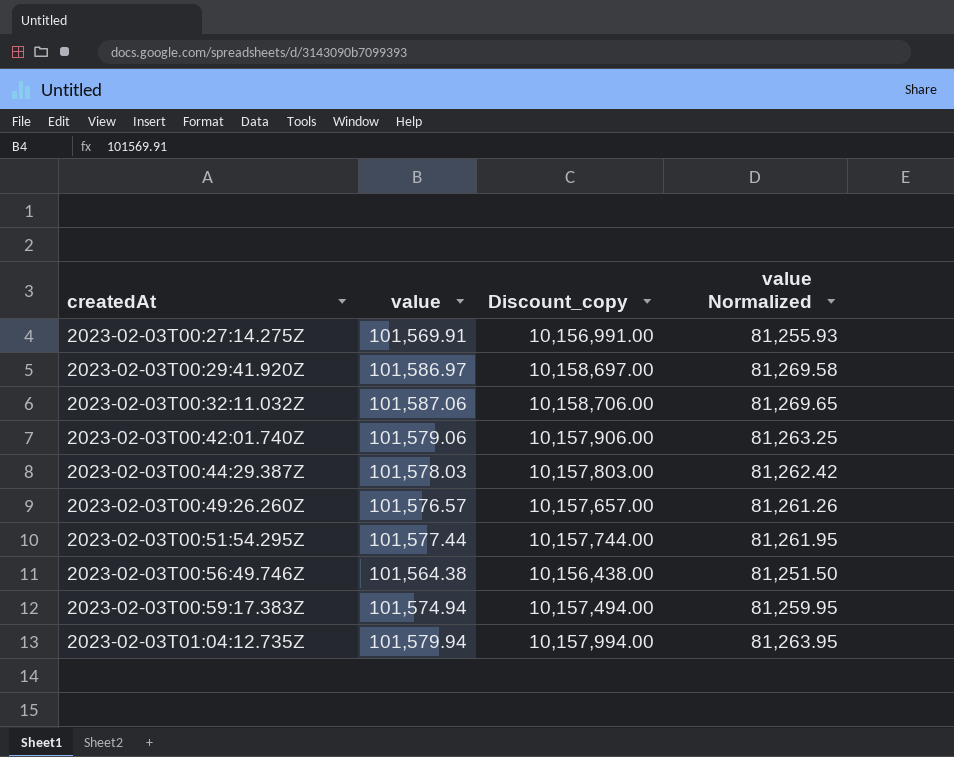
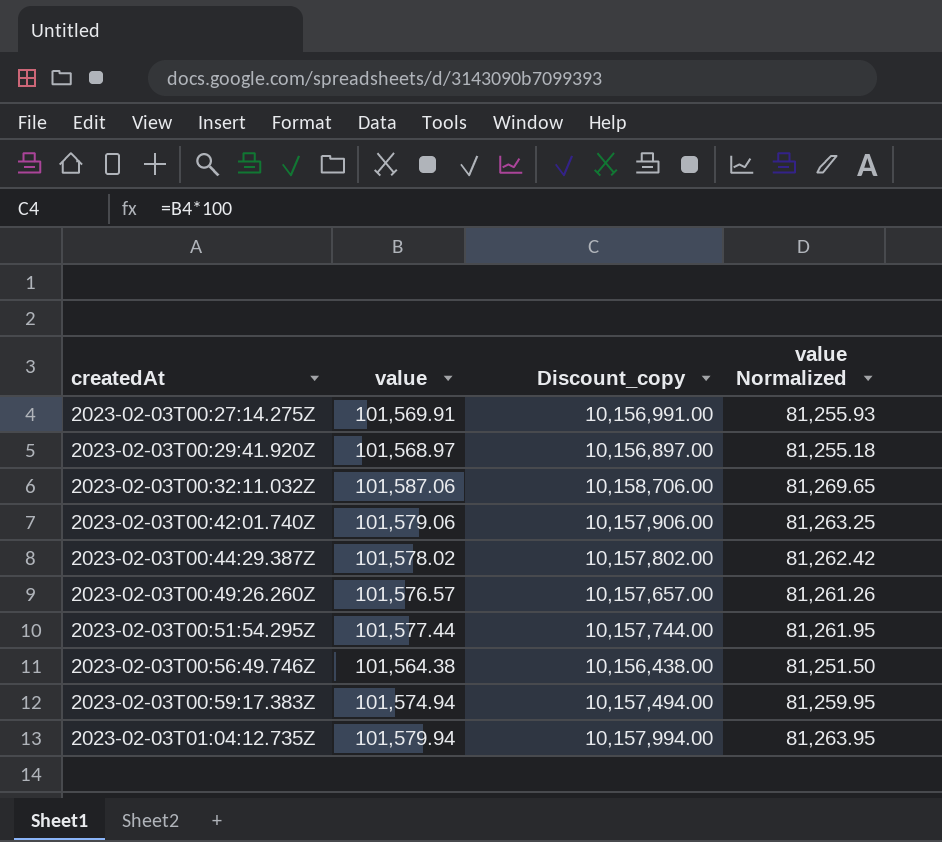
2023-02-03T00:29:41.920Z | value: 101,586.97 -> 101,568.97
2023-02-03T00:29:41.920Z | Discount_copy: 10,158,697.00 -> 10,156,897.00
2023-02-03T00:29:41.920Z | value Normalized: 81,269.58 -> 81,255.18
2023-02-03T00:44:29.387Z | value: 101,578.03 -> 101,578.02
2023-02-03T00:44:29.387Z | Discount_copy: 10,157,803.00 -> 10,157,802.00

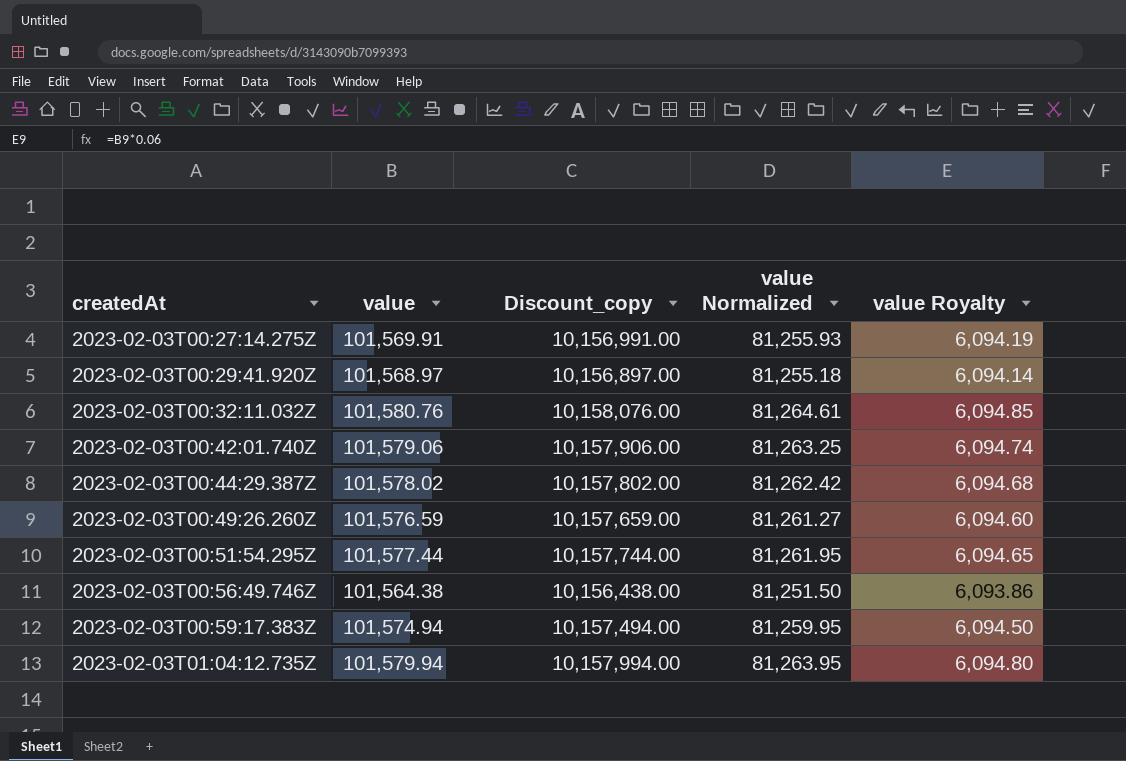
column value Royalty | formula: none -> [value] * 0.06
2023-02-03T00:32:11.032Z | value: 101,587.06 -> 101,580.76
2023-02-03T00:32:11.032Z | Discount_copy: 10,158,706.00 -> 10,158,076.00
2023-02-03T00:32:11.032Z | value Normalized: 81,269.65 -> 81,264.61
2023-02-03T00:49:26.260Z | value: 101,576.57 -> 101,576.59
2023-02-03T00:49:26.260Z | Discount_copy: 10,157,657.00 -> 10,157,659.00
2023-02-03T00:49:26.260Z | value Normalized: 81,261.26 -> 81,261.27

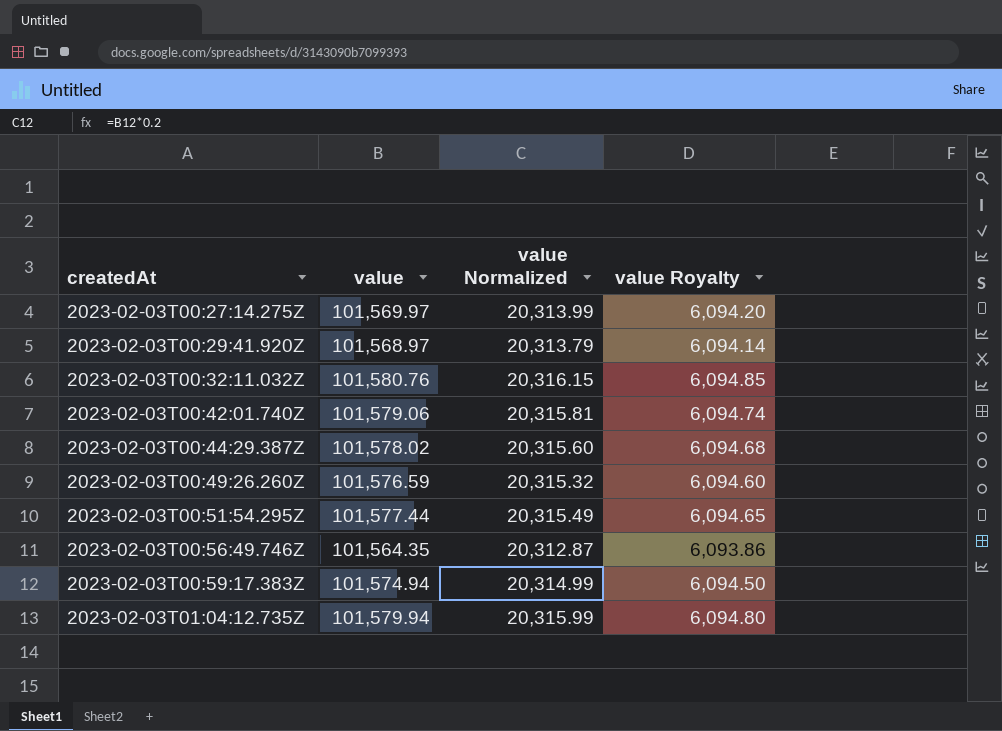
column Discount_copy | formula: [value] * 100 -> none
column value Normalized | formula: [value] * 0.8 -> [value] * 0.2
2023-02-03T00:27:14.275Z | value: 101,569.91 -> 101,569.97
2023-02-03T00:27:14.275Z | value Royalty: 6,094.19 -> 6,094.20
2023-02-03T00:56:49.746Z | value: 101,564.38 -> 101,564.35

